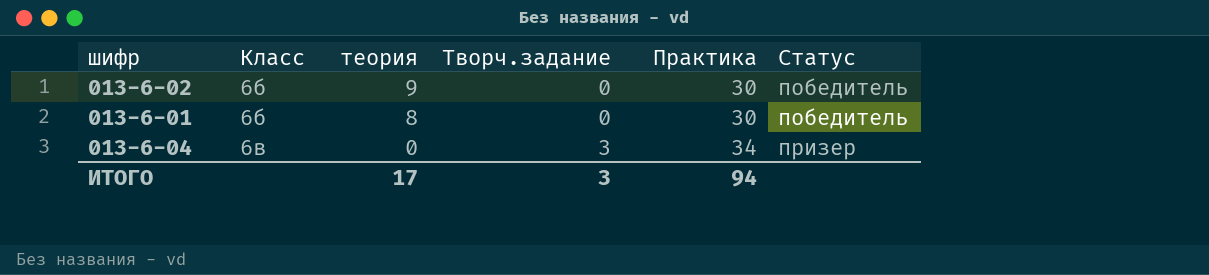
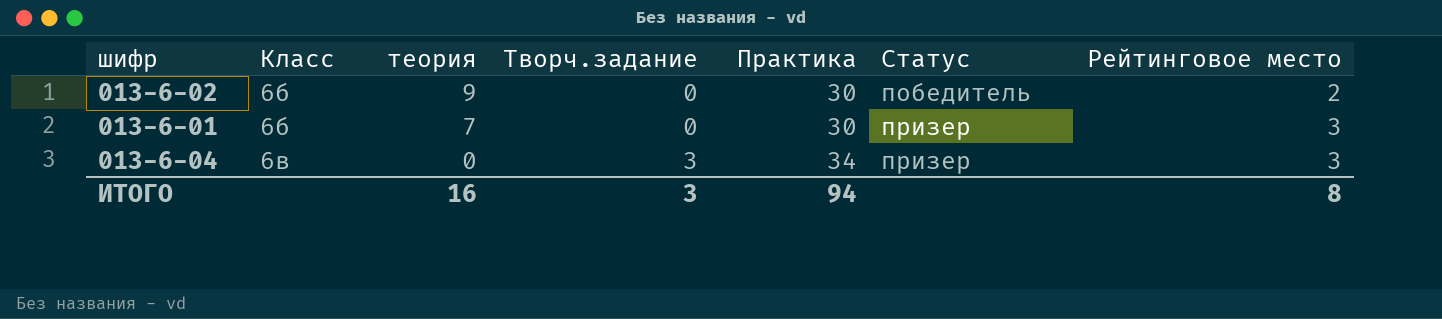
column Рейтинговое место | position: none -> 7
013-6-01 | теория: 8 -> 7
013-6-01 | Статус: победитель -> призер
ИТОГО | теория: 17 -> 16

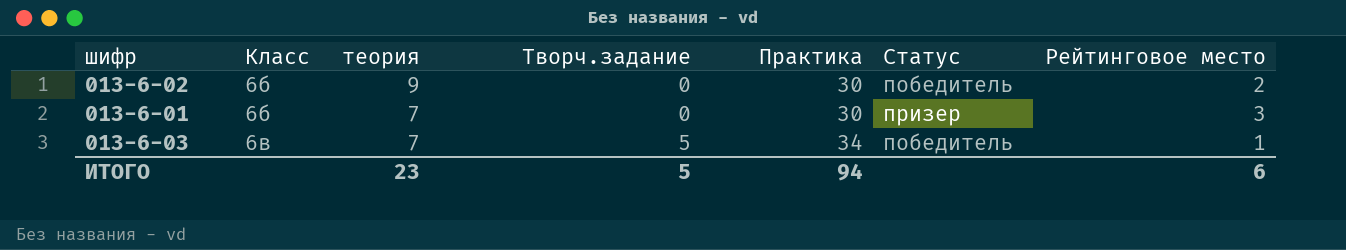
row 013-6-04: 6в | 0 | 3 | 34 | призер | 3 -> none
row 013-6-03: none -> 6в | 7 | 5 | 34 | победитель | 1
ИТОГО | теория: 16 -> 23
ИТОГО | Творч.задание: 3 -> 5
ИТОГО | Рейтинговое место: 8 -> 6

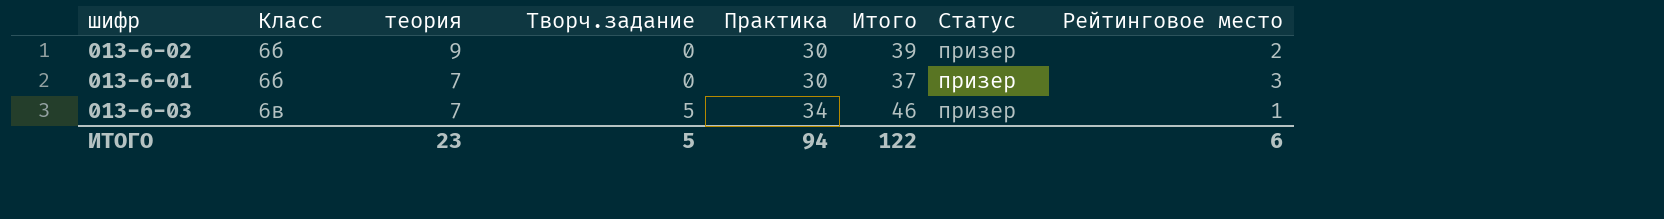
column Итого | formula: none -> [теория] + [Творч.задание] + [Практика]
013-6-02 | Статус: победитель -> призер
013-6-03 | Статус: победитель -> призер

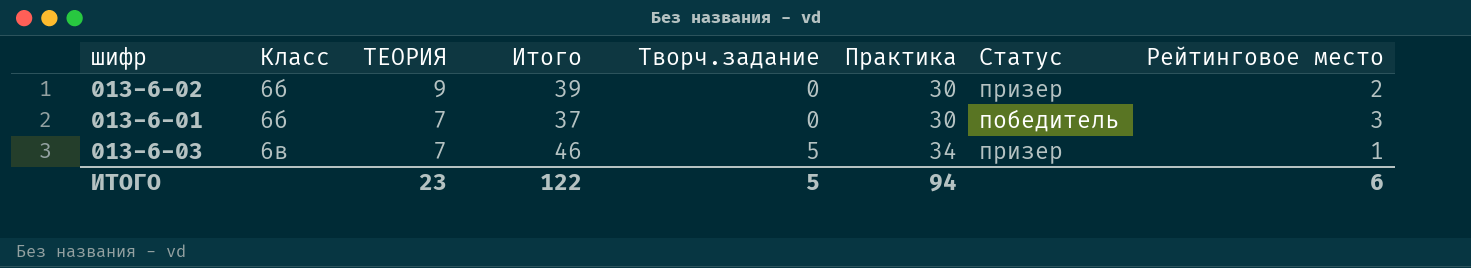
column name: теория -> ТЕОРИЯ
column Итого | position: 6 -> 4
013-6-01 | Статус: призер -> победитель

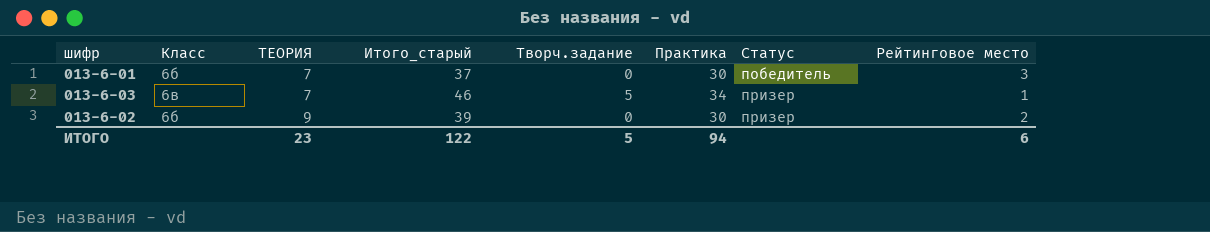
row order: Класс ascending -> ТЕОРИЯ ascending
column name: Итого -> Итого_старый

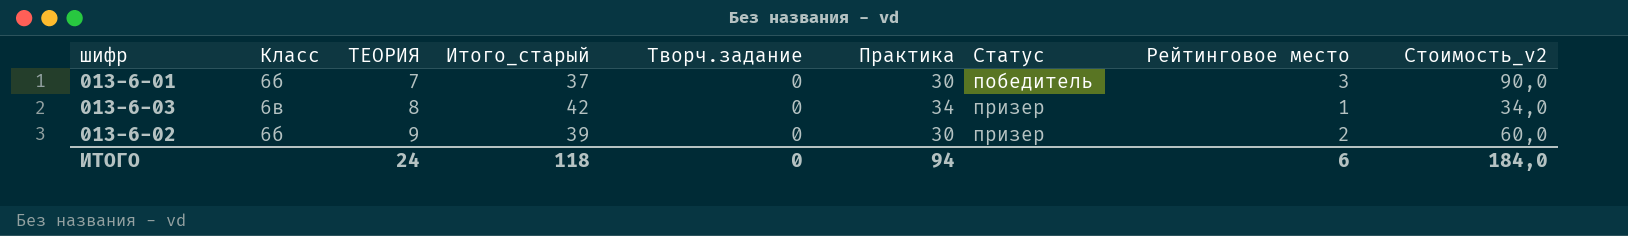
column Стоимость_v2 | formula: none -> [Практика] * [Рейтинговое место]
013-6-03 | ТЕОРИЯ: 7 -> 8
013-6-03 | Итого_старый: 46 -> 42
013-6-03 | Творч.задание: 5 -> 0
ИТОГО | ТЕОРИЯ: 23 -> 24
ИТОГО | Итого_старый: 122 -> 118
ИТОГО | Творч.задание: 5 -> 0

